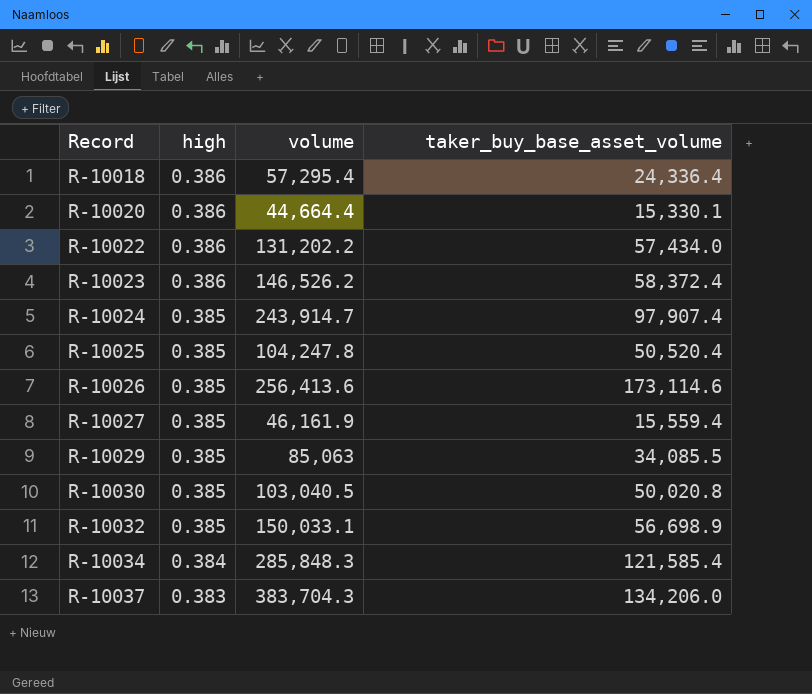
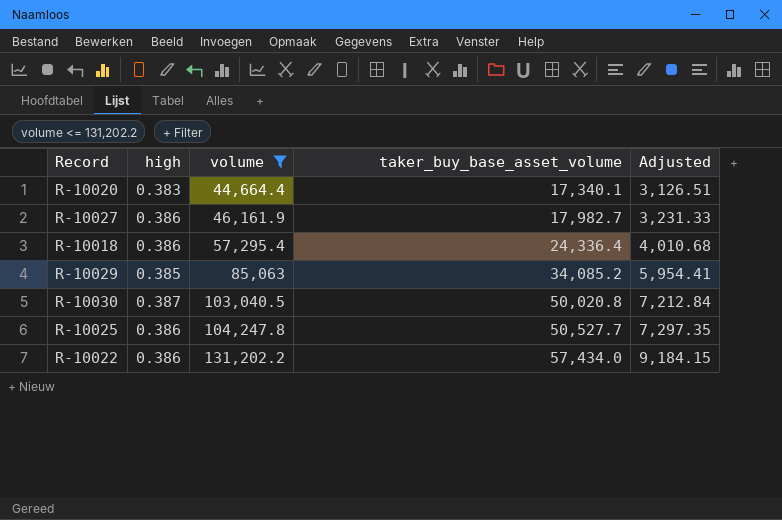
filter: none -> volume <= 131,202.2
row order: Record ascending -> volume ascending
column Adjusted | formula: none -> [volume] * 0.07
R-10020 | high: 0.386 -> 0.383
R-10020 | taker_buy_base_asset_volume: 15,330.1 -> 17,340.1
R-10027 | high: 0.385 -> 0.386
R-10027 | taker_buy_base_asset_volume: 15,559.4 -> 17,982.7
R-10029 | taker_buy_base_asset_volume: 34,085.5 -> 34,085.2
R-10030 | high: 0.385 -> 0.387
R-10025 | high: 0.385 -> 0.386
R-10025 | taker_buy_base_asset_volume: 50,520.4 -> 50,527.7

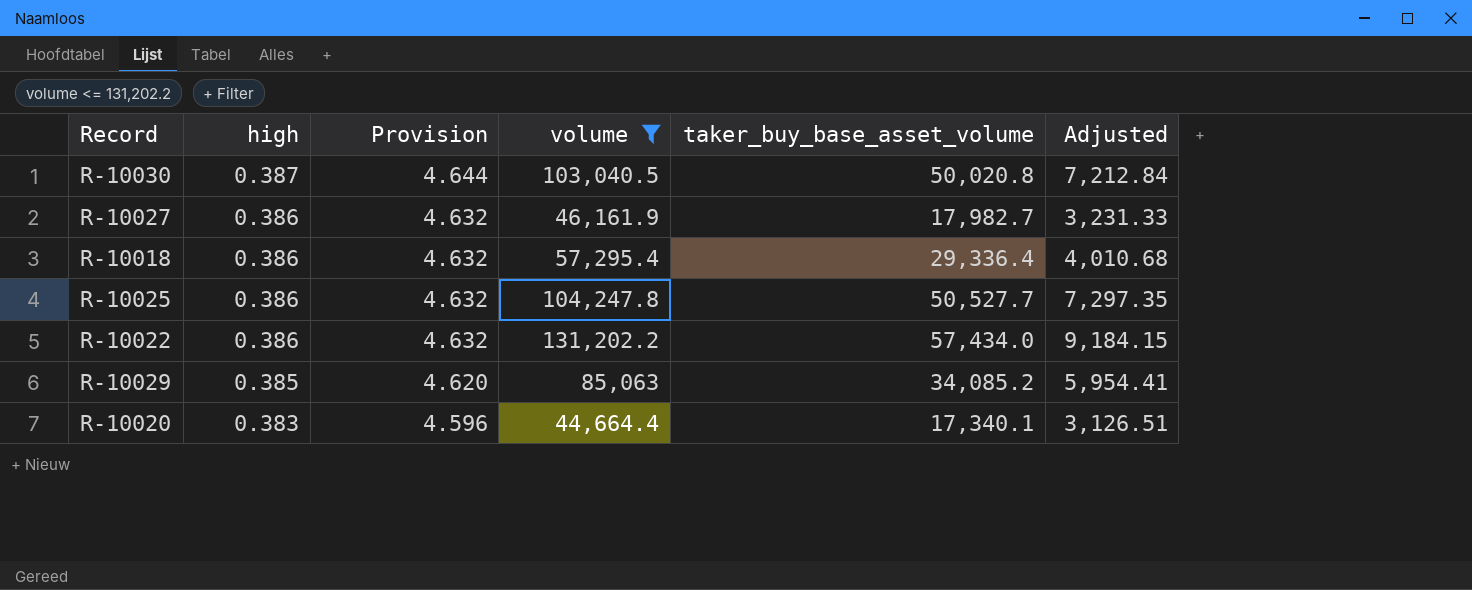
row order: volume ascending -> high descending
column Provision | formula: none -> [high] * 12
R-10018 | taker_buy_base_asset_volume: 24,336.4 -> 29,336.4

